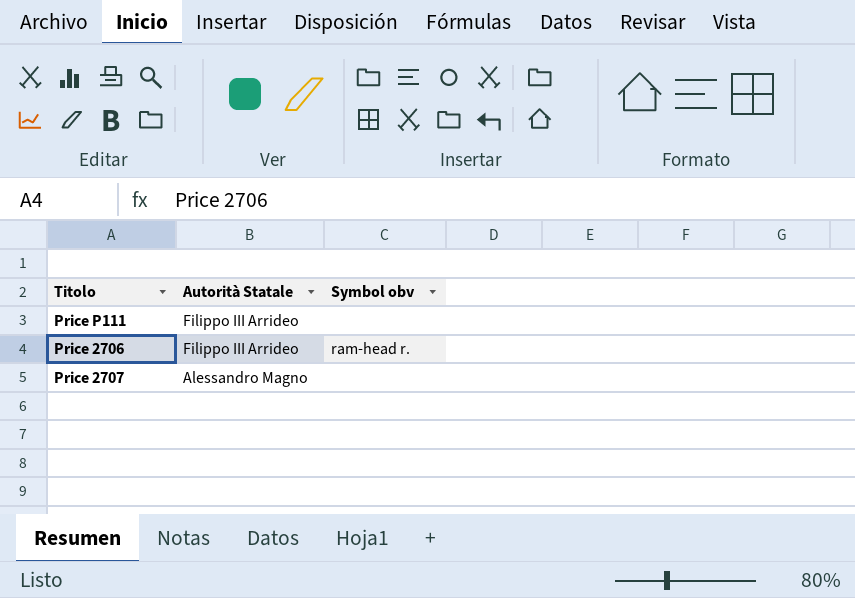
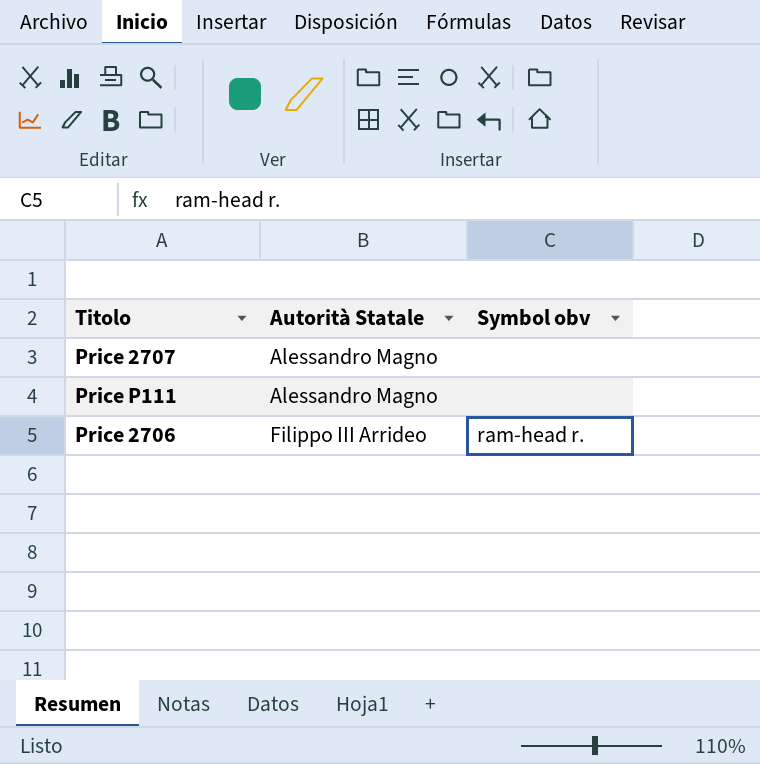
row order: Autorità Statale descending -> Autorità Statale ascending
Price P111 | Autorità Statale: Filippo III Arrideo -> Alessandro Magno

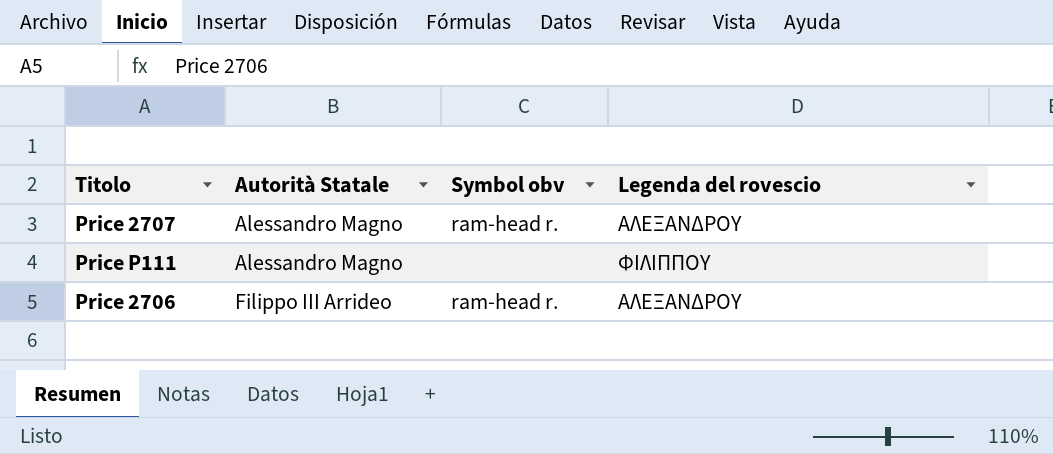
column Legenda del rovescio | position: none -> 4
Price 2707 | Symbol obv: none -> ram-head r.

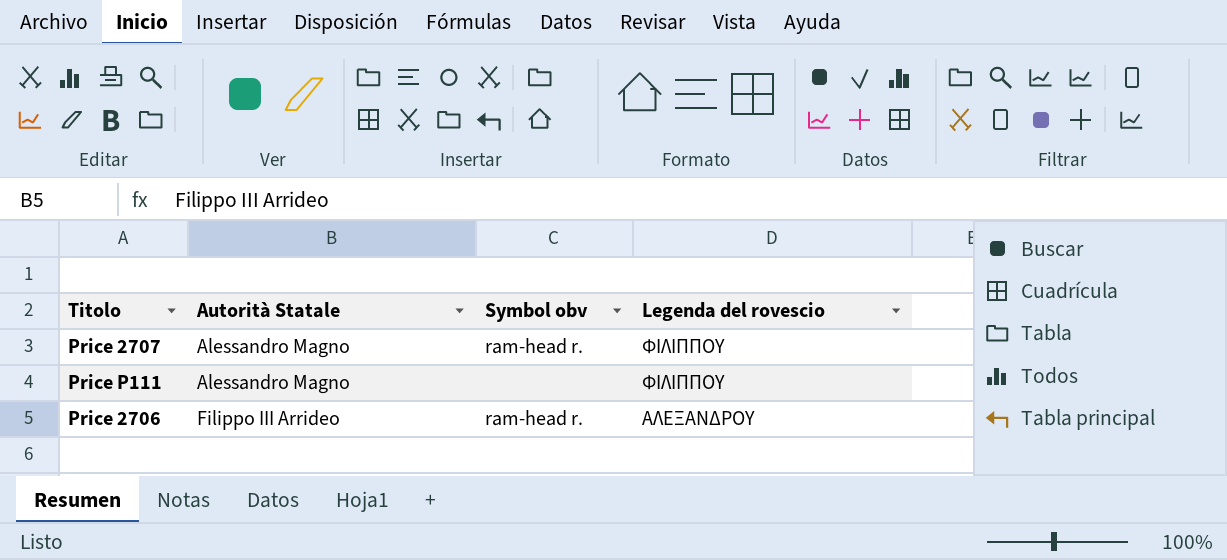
Price 2707 | Legenda del rovescio: ΑΛΕΞΑΝΔΡΟΥ -> ΦΙΛΙΠΠΟΥ

